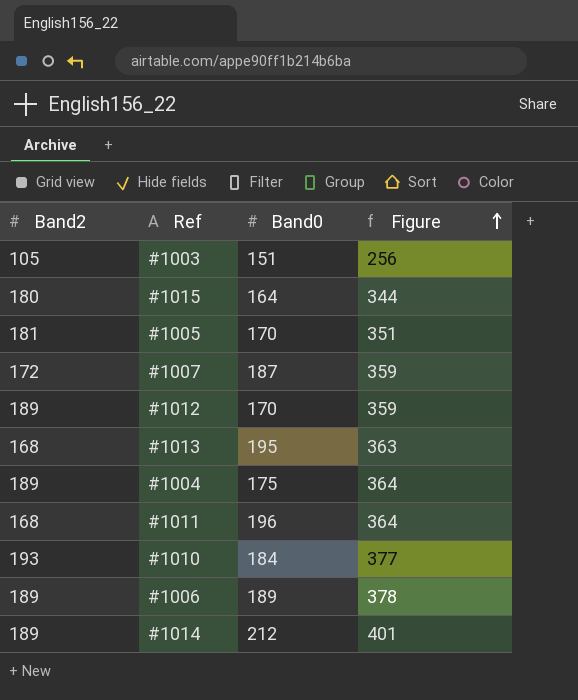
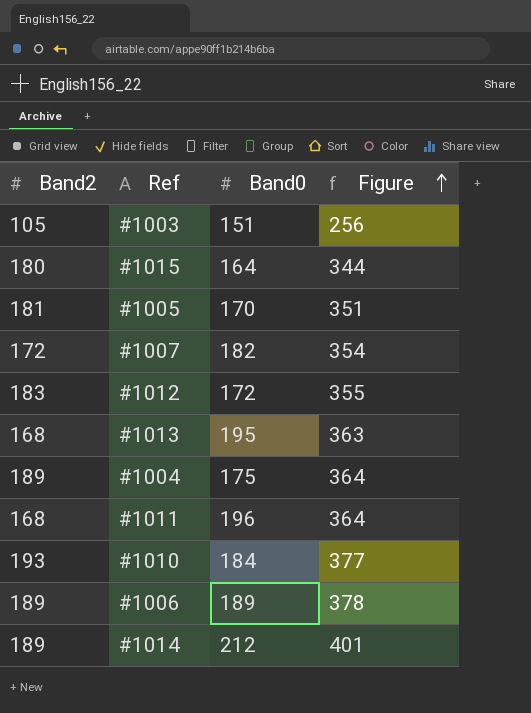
#1007 | Band0: 187 -> 182
#1007 | Figure: 359 -> 354
#1012 | Band2: 189 -> 183
#1012 | Band0: 170 -> 172
#1012 | Figure: 359 -> 355

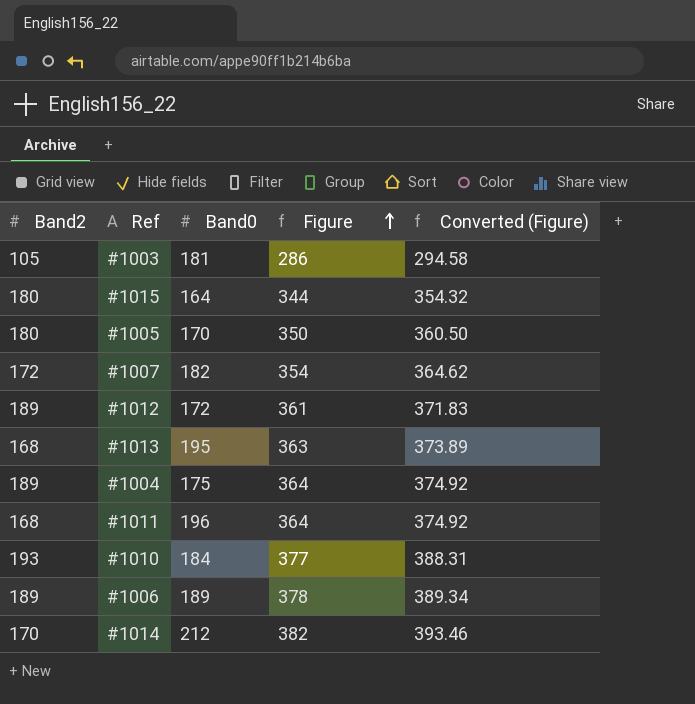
column Converted (Figure) | formula: none -> [Figure] * 1.03
#1003 | Band0: 151 -> 181
#1003 | Figure: 256 -> 286
#1005 | Band2: 181 -> 180
#1005 | Figure: 351 -> 350
#1012 | Band2: 183 -> 189
#1012 | Figure: 355 -> 361
#1014 | Band2: 189 -> 170
#1014 | Figure: 401 -> 382

